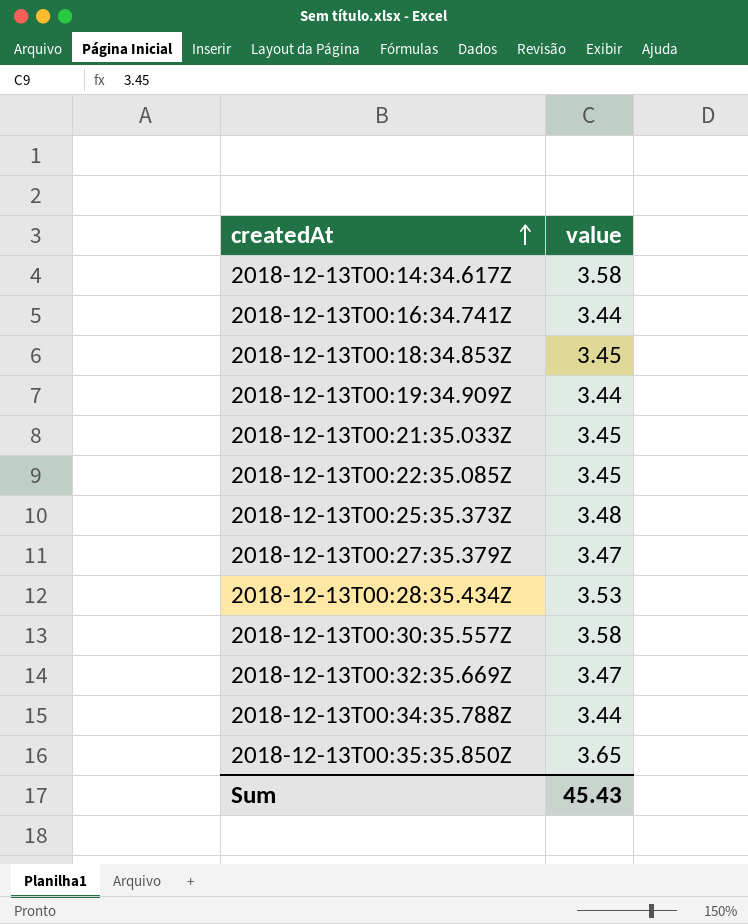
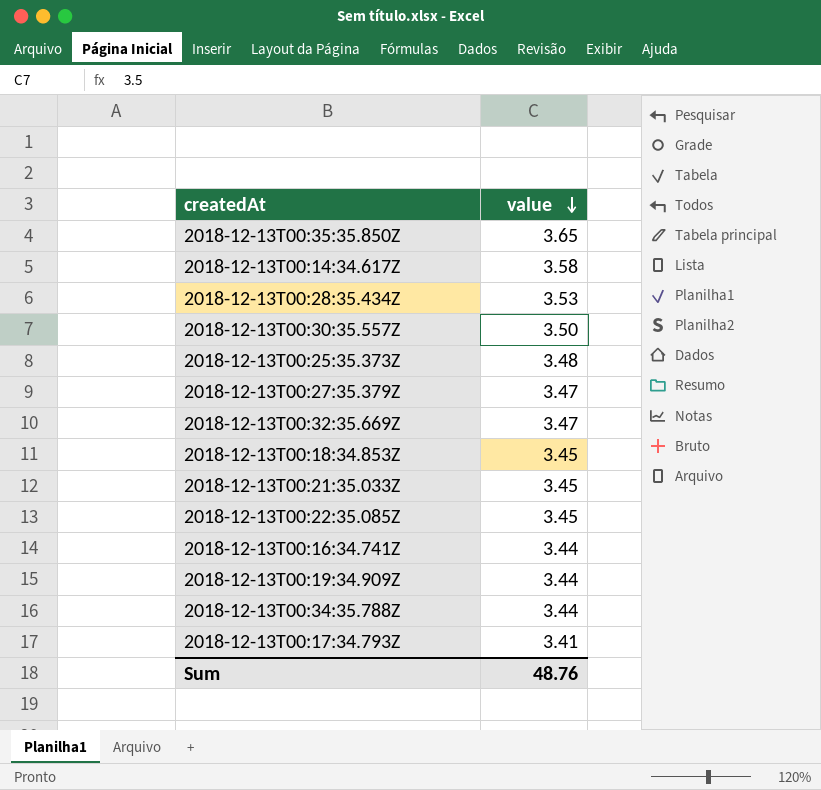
row order: createdAt ascending -> value descending
2018-12-13T00:30:35.557Z | value: 3.58 -> 3.50
row 2018-12-13T00:17:34.793Z: none -> 3.41
Sum | value: 45.43 -> 48.76

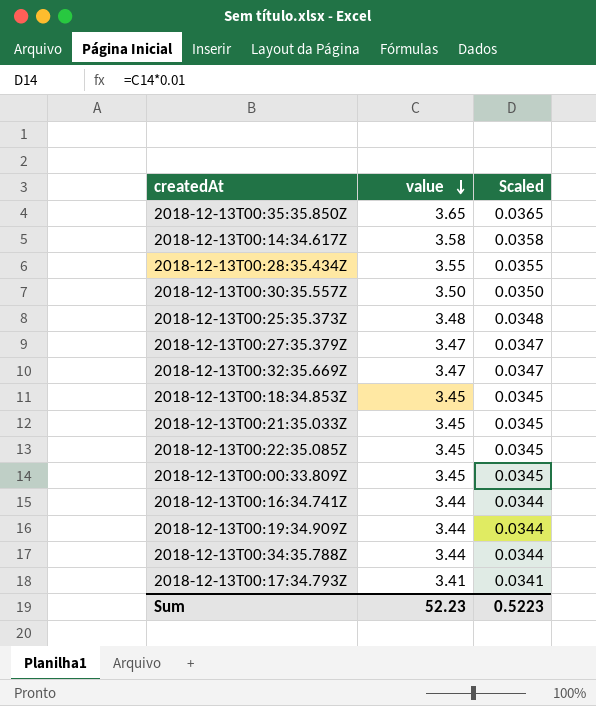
column Scaled | formula: none -> [value] * 0.01
2018-12-13T00:28:35.434Z | value: 3.53 -> 3.55
row 2018-12-13T00:00:33.809Z: none -> 3.45 | 0.0345
Sum | value: 48.76 -> 52.23

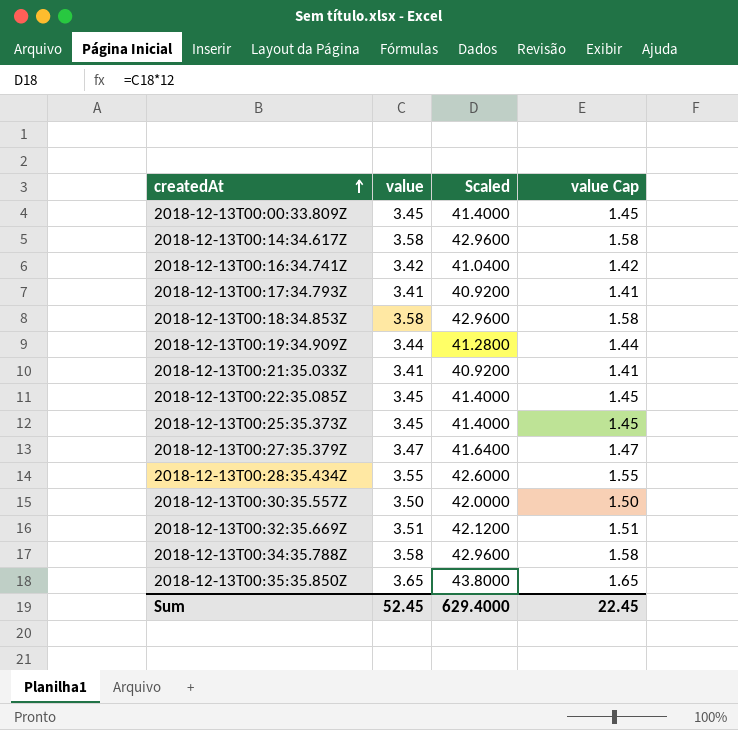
row order: value descending -> createdAt ascending
column Scaled | formula: [value] * 0.01 -> [value] * 12
column value Cap | formula: none -> [value] - 2
2018-12-13T00:16:34.741Z | value: 3.44 -> 3.42
2018-12-13T00:18:34.853Z | value: 3.45 -> 3.58
2018-12-13T00:21:35.033Z | value: 3.45 -> 3.41
2018-12-13T00:25:35.373Z | value: 3.48 -> 3.45
2018-12-13T00:32:35.669Z | value: 3.47 -> 3.51
2018-12-13T00:34:35.788Z | value: 3.44 -> 3.58
Sum | value: 52.23 -> 52.45
Sum | Scaled: 0.5223 -> 629.4000

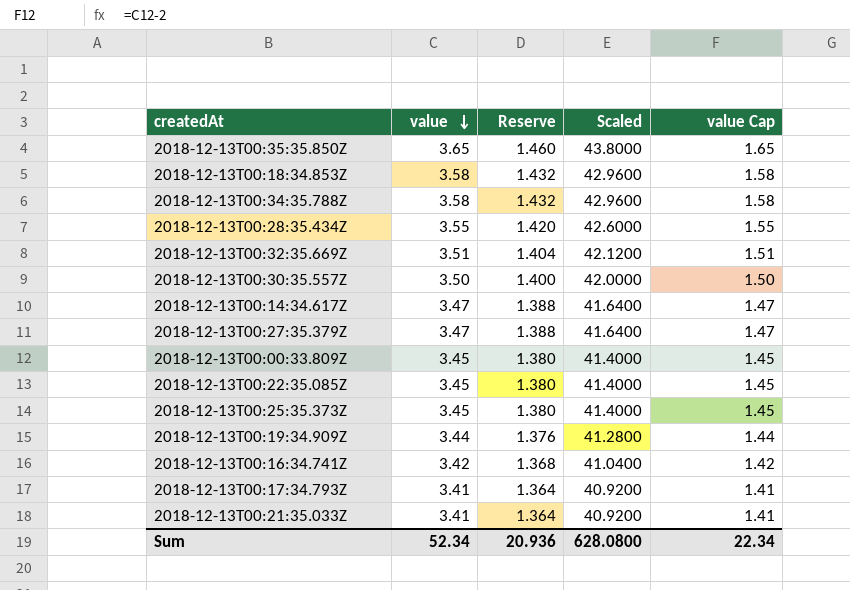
row order: createdAt ascending -> value descending
column Reserve | formula: none -> [value] * 0.4
2018-12-13T00:14:34.617Z | value: 3.58 -> 3.47
2018-12-13T00:14:34.617Z | Scaled: 42.9600 -> 41.6400
2018-12-13T00:14:34.617Z | value Cap: 1.58 -> 1.47
Sum | value: 52.45 -> 52.34
Sum | Scaled: 629.4000 -> 628.0800
Sum | value Cap: 22.45 -> 22.34

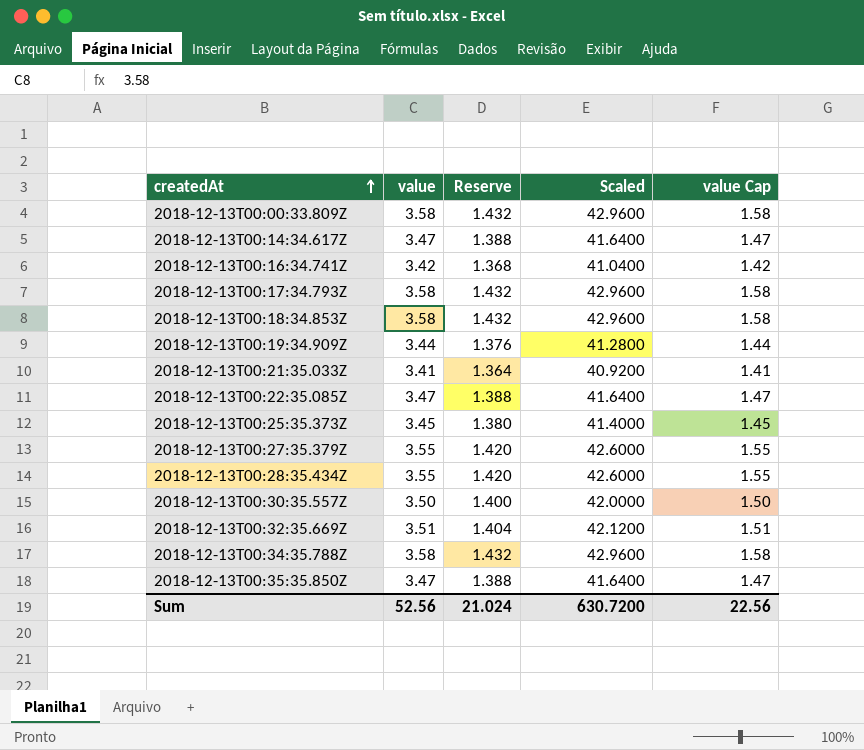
row order: value descending -> createdAt ascending
2018-12-13T00:00:33.809Z | value: 3.45 -> 3.58
2018-12-13T00:00:33.809Z | Reserve: 1.380 -> 1.432
2018-12-13T00:00:33.809Z | Scaled: 41.4000 -> 42.9600
2018-12-13T00:00:33.809Z | value Cap: 1.45 -> 1.58
2018-12-13T00:17:34.793Z | value: 3.41 -> 3.58
2018-12-13T00:17:34.793Z | Reserve: 1.364 -> 1.432
2018-12-13T00:17:34.793Z | Scaled: 40.9200 -> 42.9600
2018-12-13T00:17:34.793Z | value Cap: 1.41 -> 1.58
2018-12-13T00:22:35.085Z | value: 3.45 -> 3.47
2018-12-13T00:22:35.085Z | Reserve: 1.380 -> 1.388
2018-12-13T00:22:35.085Z | Scaled: 41.4000 -> 41.6400
2018-12-13T00:22:35.085Z | value Cap: 1.45 -> 1.47
2018-12-13T00:27:35.379Z | value: 3.47 -> 3.55
2018-12-13T00:27:35.379Z | Reserve: 1.388 -> 1.420
2018-12-13T00:27:35.379Z | Scaled: 41.6400 -> 42.6000
2018-12-13T00:27:35.379Z | value Cap: 1.47 -> 1.55
2018-12-13T00:35:35.850Z | value: 3.65 -> 3.47
2018-12-13T00:35:35.850Z | Reserve: 1.460 -> 1.388
2018-12-13T00:35:35.850Z | Scaled: 43.8000 -> 41.6400
2018-12-13T00:35:35.850Z | value Cap: 1.65 -> 1.47
Sum | value: 52.34 -> 52.56
Sum | Reserve: 20.936 -> 21.024
Sum | Scaled: 628.0800 -> 630.7200
Sum | value Cap: 22.34 -> 22.56

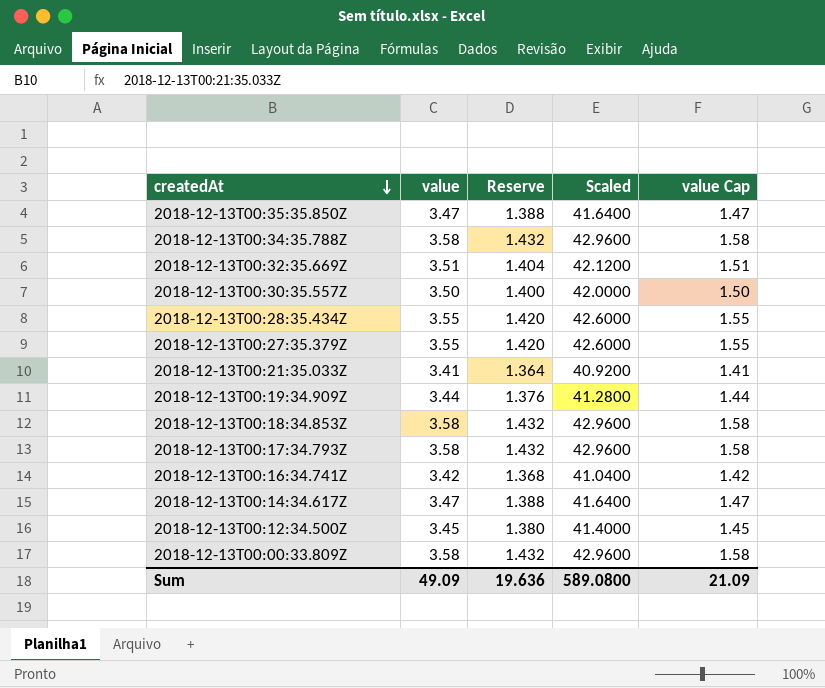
row order: createdAt ascending -> createdAt descending
row 2018-12-13T00:22:35.085Z: 3.47 | 1.388 | 41.6400 | 1.47 -> none
row 2018-12-13T00:25:35.373Z: 3.45 | 1.380 | 41.4000 | 1.45 -> none
row 2018-12-13T00:12:34.500Z: none -> 3.45 | 1.380 | 41.4000 | 1.45
Sum | value: 52.56 -> 49.09
Sum | Reserve: 21.024 -> 19.636
Sum | Scaled: 630.7200 -> 589.0800
Sum | value Cap: 22.56 -> 21.09

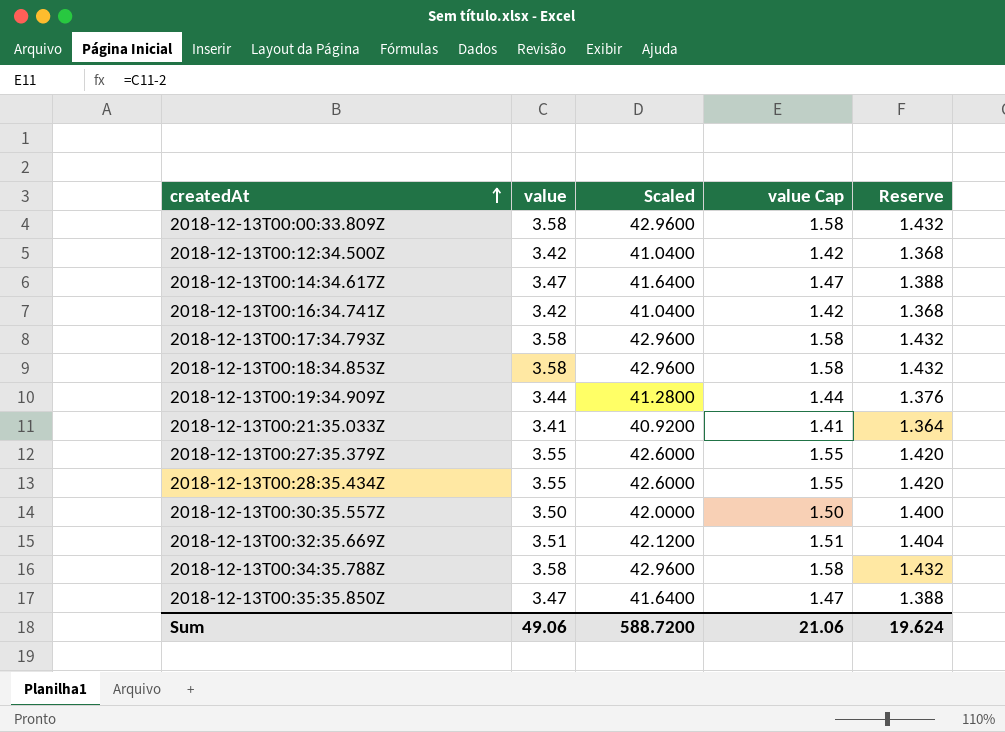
row order: createdAt descending -> createdAt ascending
column Reserve | position: 3 -> 5
2018-12-13T00:12:34.500Z | value: 3.45 -> 3.42
2018-12-13T00:12:34.500Z | Scaled: 41.4000 -> 41.0400
2018-12-13T00:12:34.500Z | value Cap: 1.45 -> 1.42
2018-12-13T00:12:34.500Z | Reserve: 1.380 -> 1.368
Sum | value: 49.09 -> 49.06
Sum | Scaled: 589.0800 -> 588.7200
Sum | value Cap: 21.09 -> 21.06
Sum | Reserve: 19.636 -> 19.624

